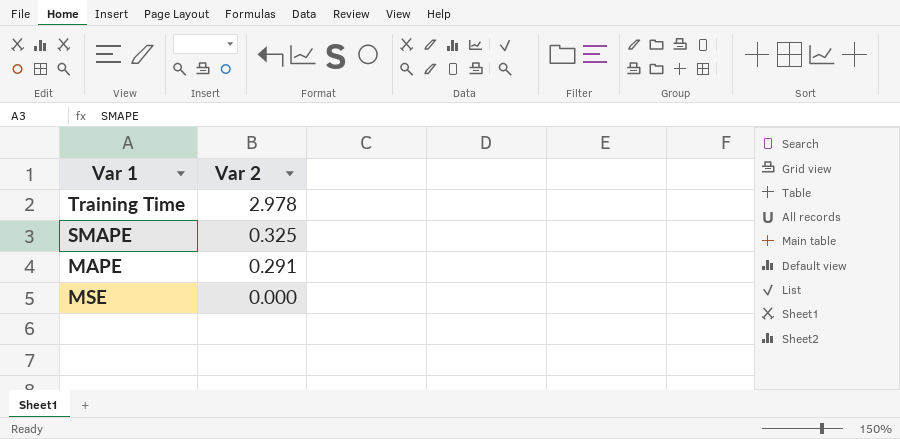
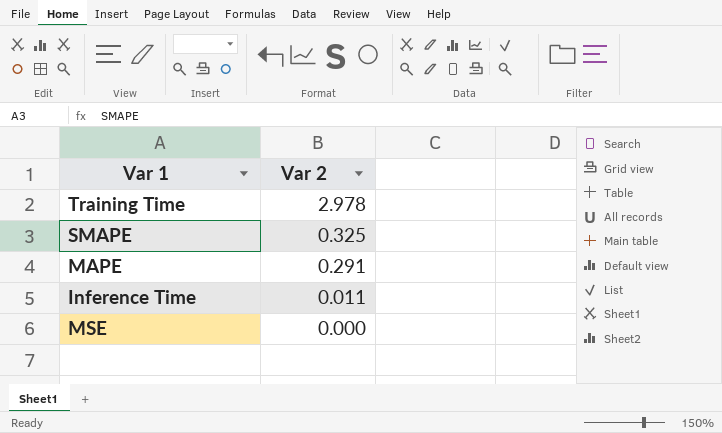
row Inference Time: none -> 0.011

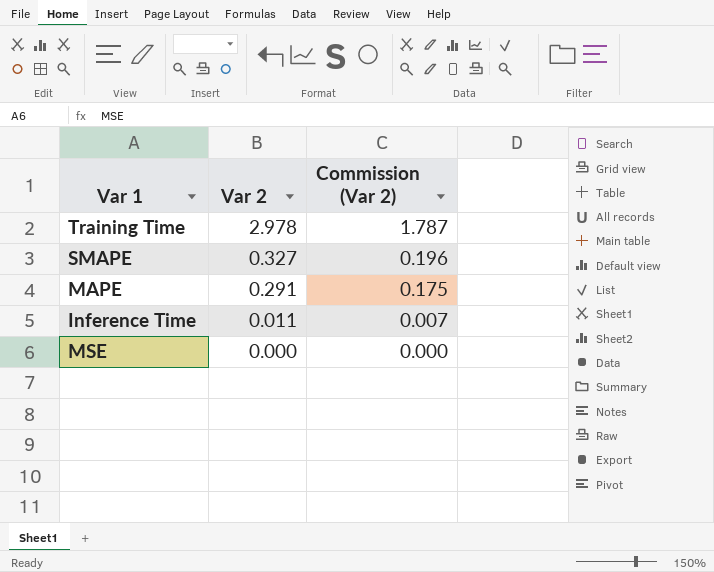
column Commission (Var 2) | formula: none -> [Var 2] * 0.6
SMAPE | Var 2: 0.325 -> 0.327

